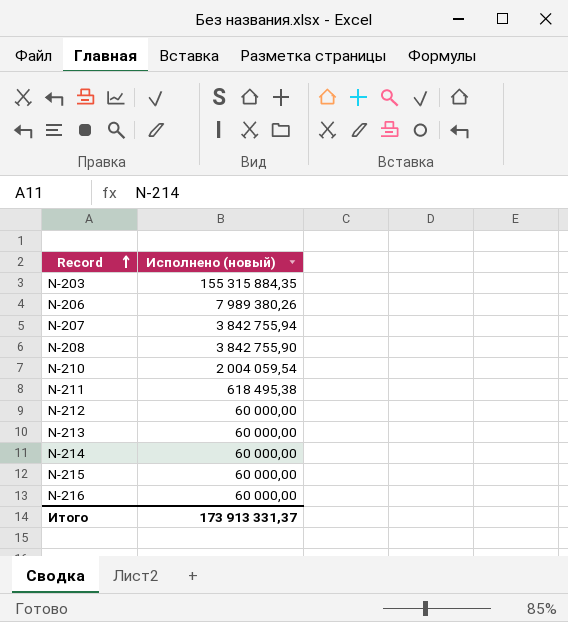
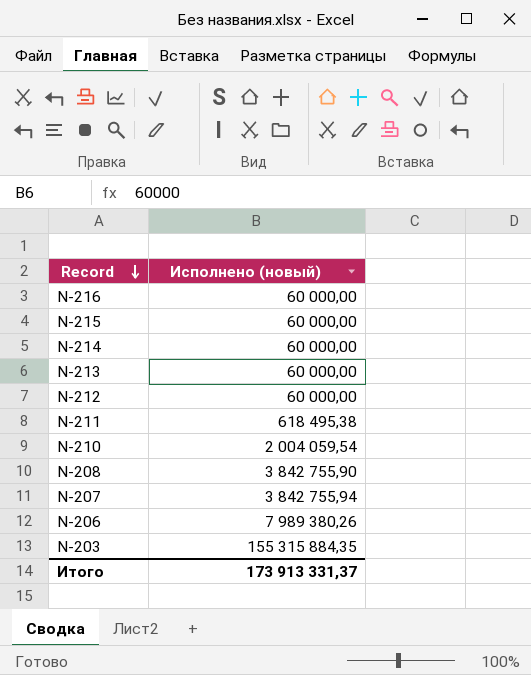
row order: Record ascending -> Record descending

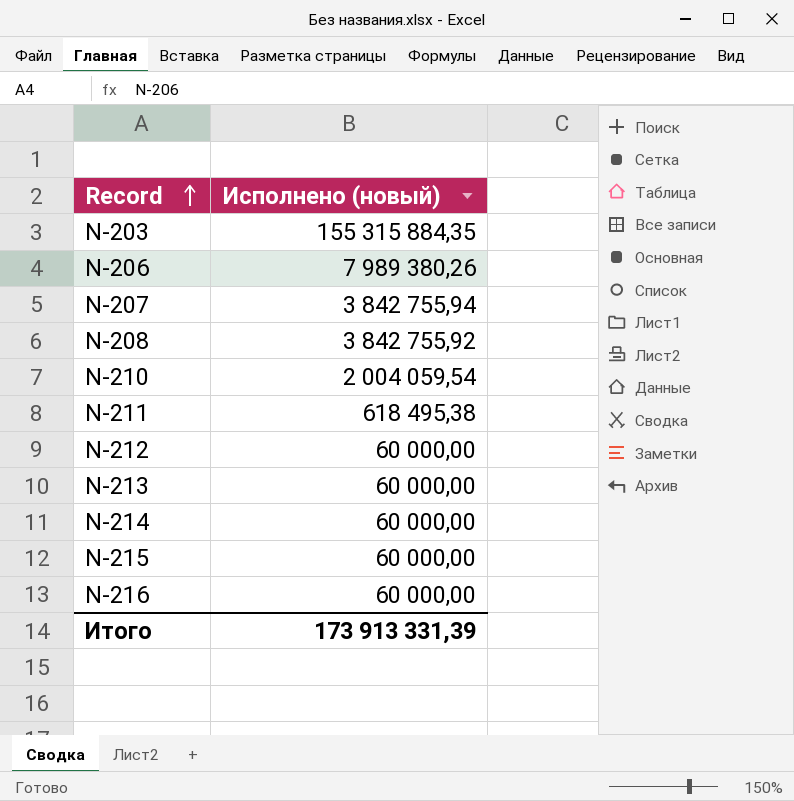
row order: Record descending -> Record ascending
N-208 | Исполнено (новый): 3 842 755,90 -> 3 842 755,92
Итого | Исполнено (новый): 173 913 331,37 -> 173 913 331,39

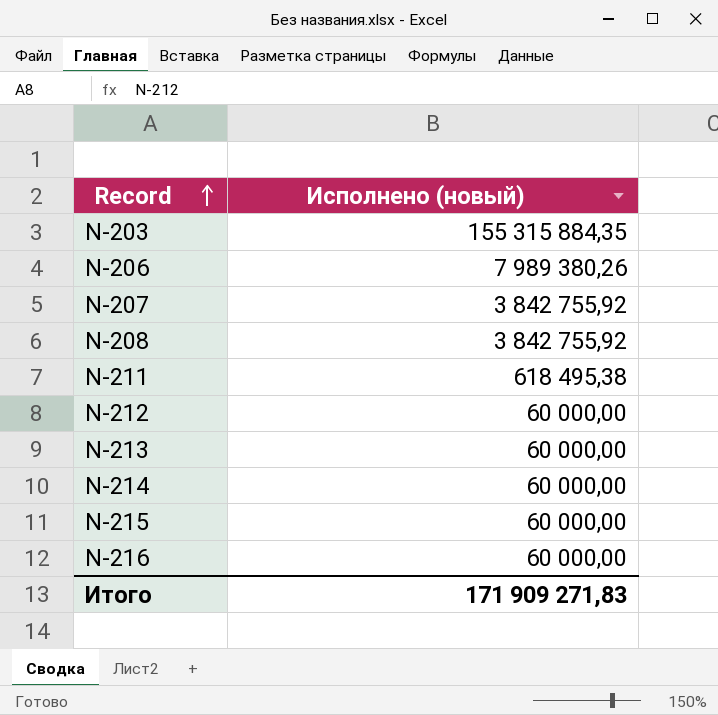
row N-210: 2 004 059,54 -> none
N-207 | Исполнено (новый): 3 842 755,94 -> 3 842 755,92
Итого | Исполнено (новый): 173 913 331,39 -> 171 909 271,83

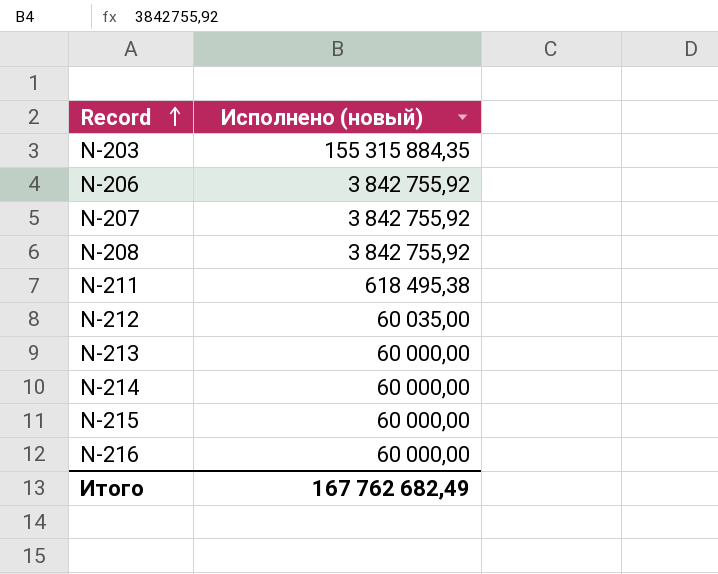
N-206 | Исполнено (новый): 7 989 380,26 -> 3 842 755,92
N-212 | Исполнено (новый): 60 000,00 -> 60 035,00
Итого | Исполнено (новый): 171 909 271,83 -> 167 762 682,49

